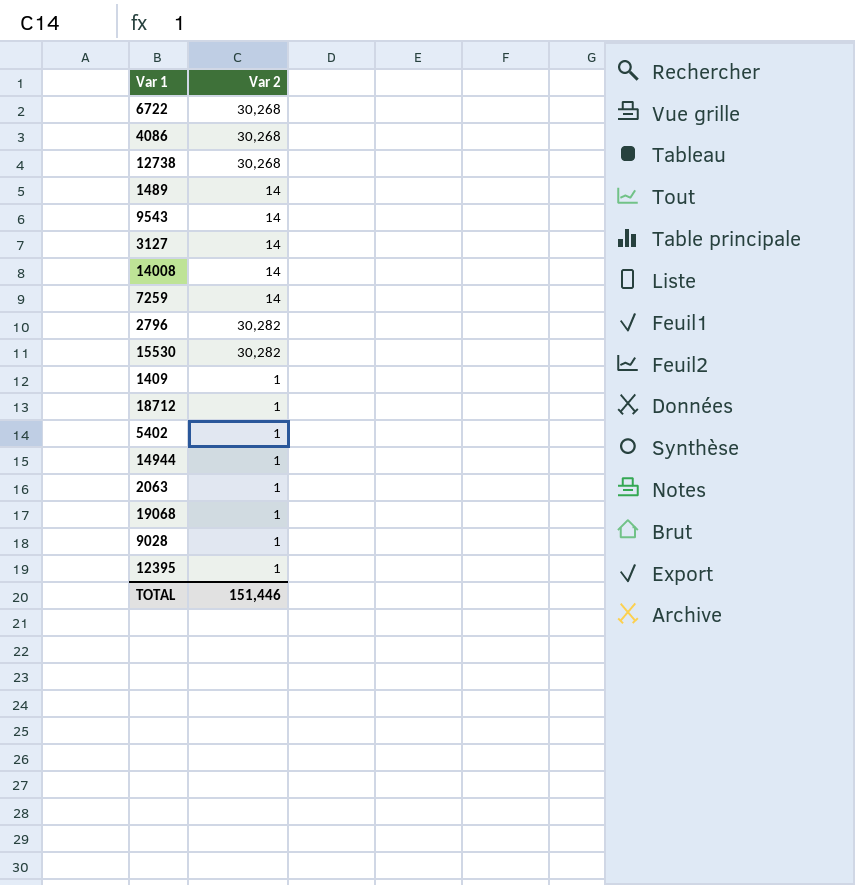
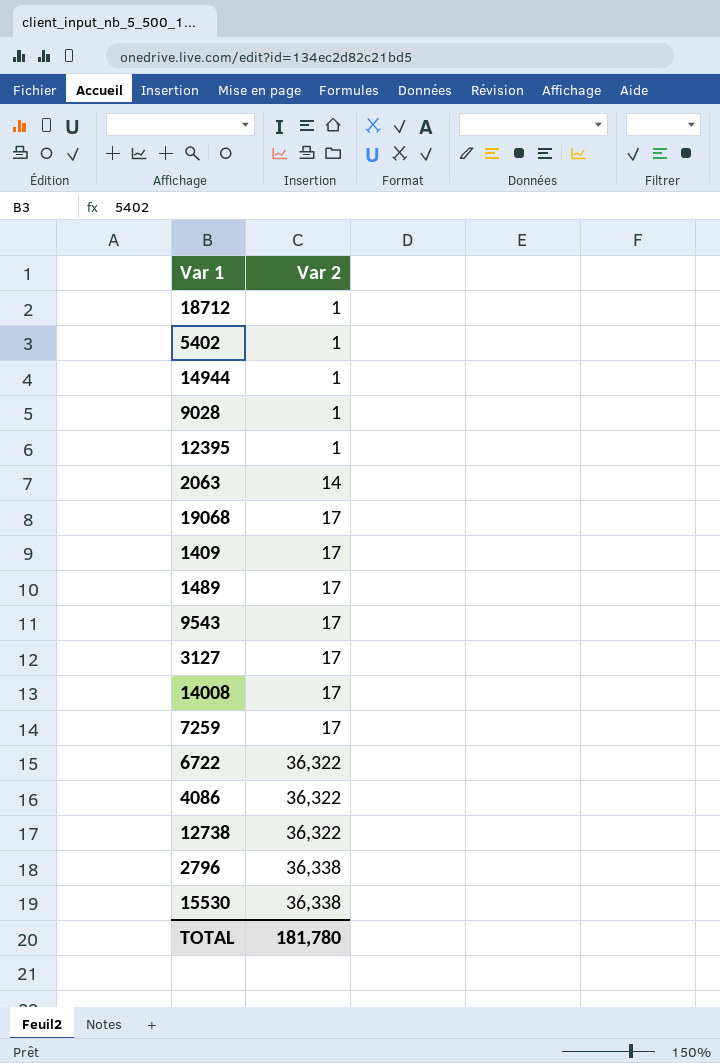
row order: none -> Var 2 ascending
2063 | Var 2: 1 -> 14
19068 | Var 2: 1 -> 17
1409 | Var 2: 1 -> 17
1489 | Var 2: 14 -> 17
9543 | Var 2: 14 -> 17
3127 | Var 2: 14 -> 17
14008 | Var 2: 14 -> 17
7259 | Var 2: 14 -> 17
6722 | Var 2: 30,268 -> 36,322
4086 | Var 2: 30,268 -> 36,322
12738 | Var 2: 30,268 -> 36,322
2796 | Var 2: 30,282 -> 36,338
15530 | Var 2: 30,282 -> 36,338
TOTAL | Var 2: 151,446 -> 181,780

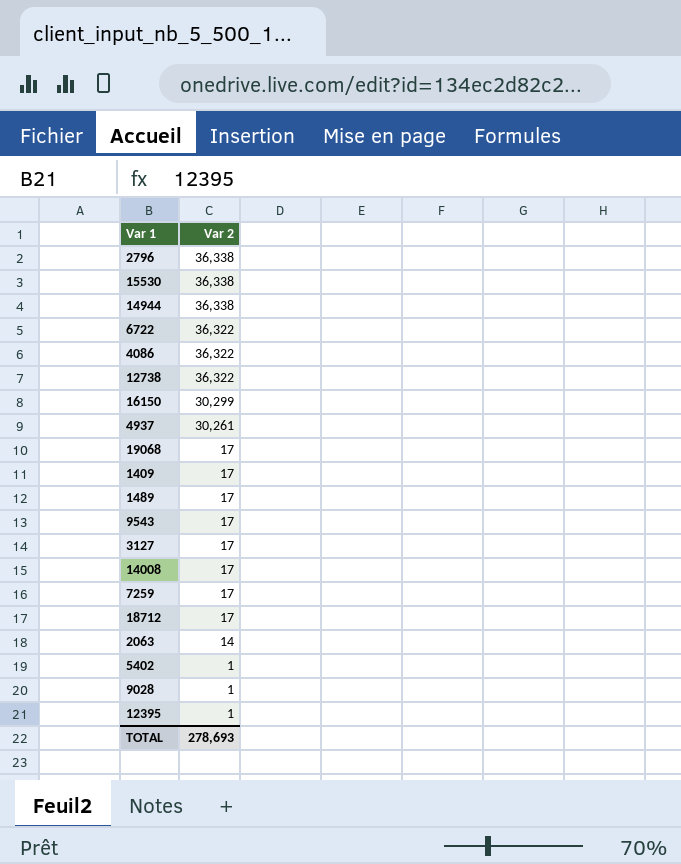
row order: Var 2 ascending -> Var 2 descending
14944 | Var 2: 1 -> 36,338
row 16150: none -> 30,299
row 4937: none -> 30,261
18712 | Var 2: 1 -> 17
TOTAL | Var 2: 181,780 -> 278,693

